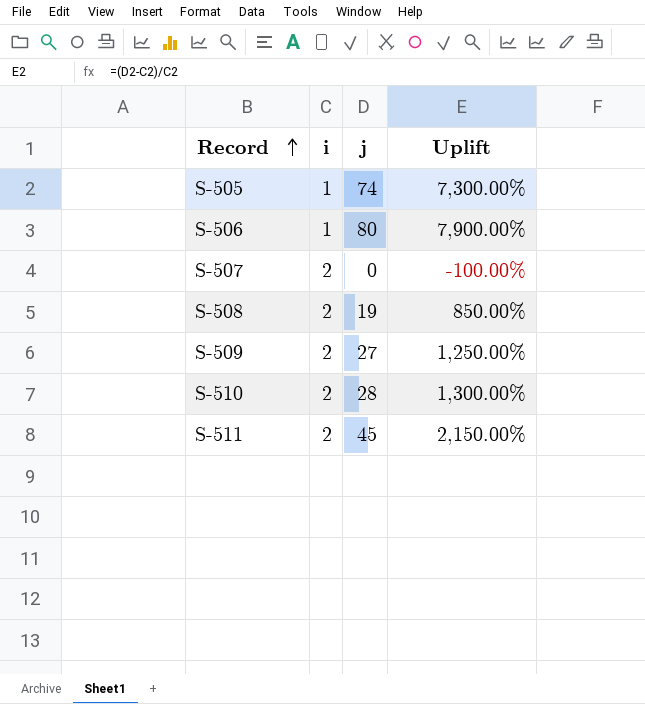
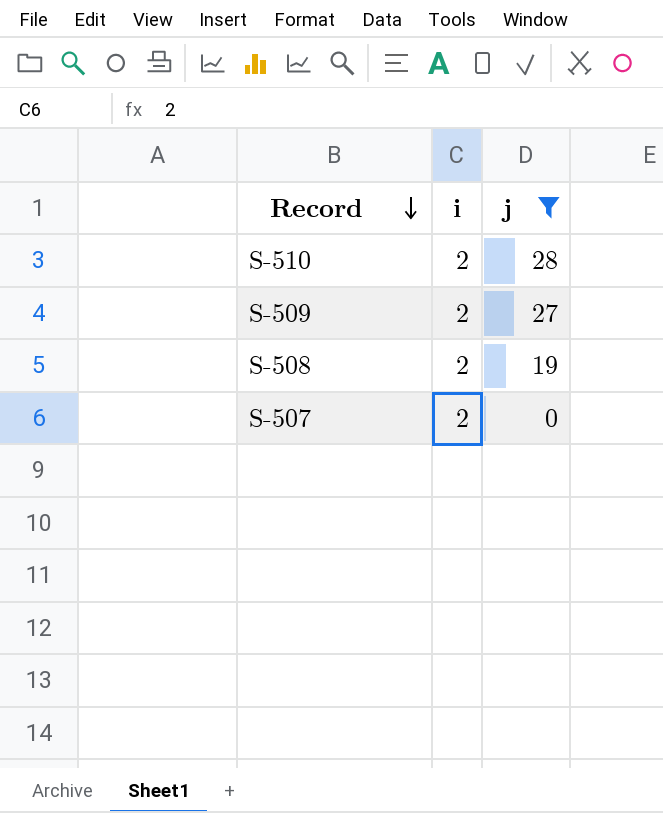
filter: none -> j <= 28
row order: Record ascending -> Record descending
column Uplift | formula: ([j] - [i]) / [i] -> none

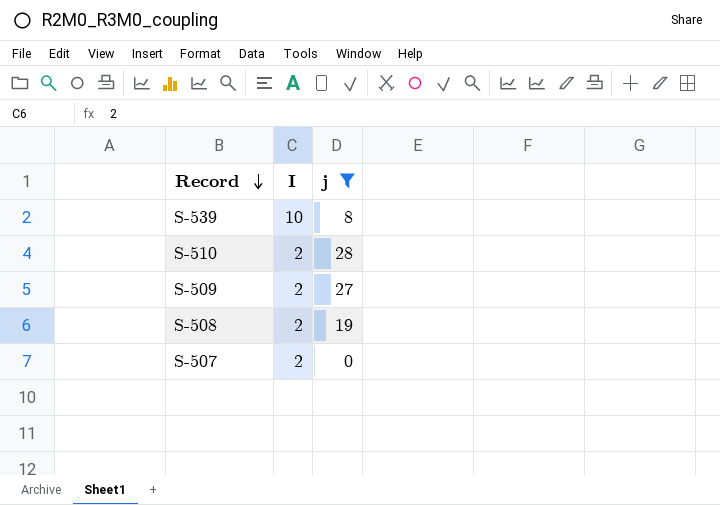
column name: i -> I
row S-539: none -> 10 | 8

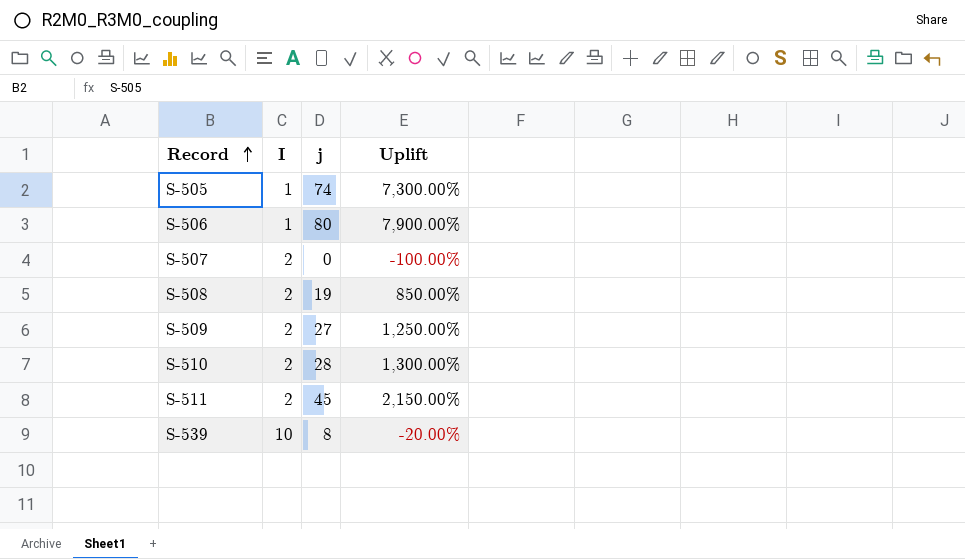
filter: j <= 28 -> none
row order: Record descending -> Record ascending
column Uplift | formula: none -> ([j] - [I]) / [I]

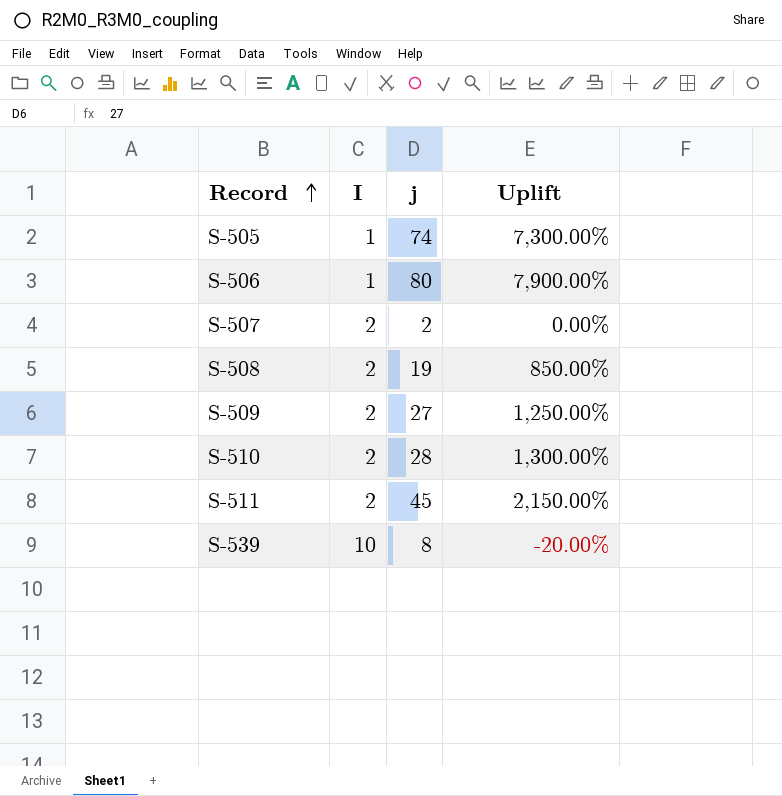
S-507 | j: 0 -> 2
S-507 | Uplift: -100.00% -> 0.00%

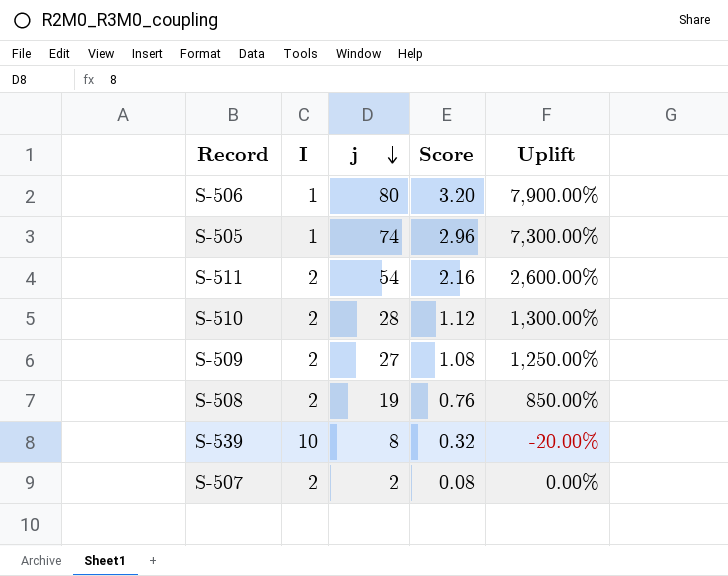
row order: Record ascending -> j descending
column Score | formula: none -> [j] * 0.04
S-511 | j: 45 -> 54
S-511 | Uplift: 2,150.00% -> 2,600.00%

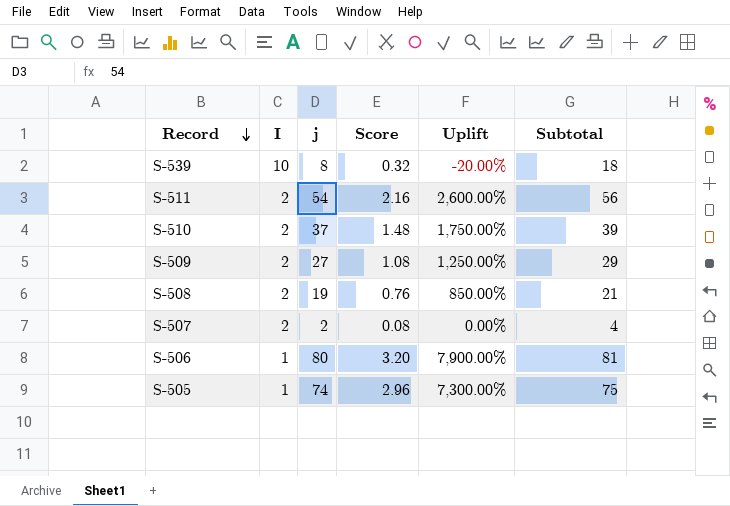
row order: j descending -> Record descending
column Subtotal | formula: none -> [I] + [j]
S-510 | j: 28 -> 37
S-510 | Score: 1.12 -> 1.48
S-510 | Uplift: 1,300.00% -> 1,750.00%

